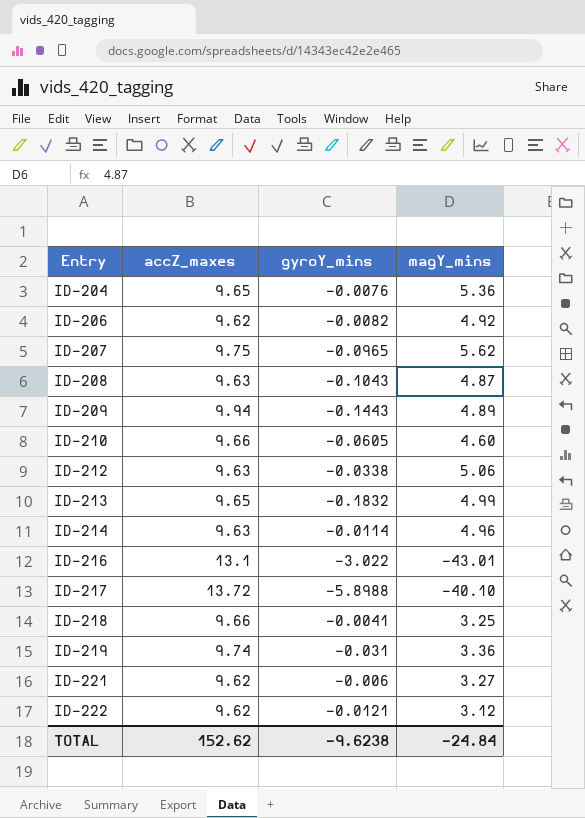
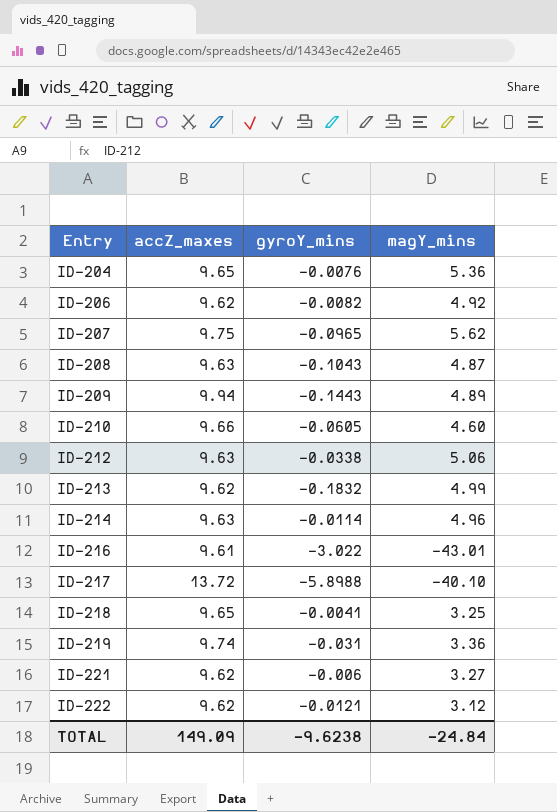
ID-213 | accZ_maxes: 9.65 -> 9.62
ID-216 | accZ_maxes: 13.1 -> 9.61
ID-218 | accZ_maxes: 9.66 -> 9.65
TOTAL | accZ_maxes: 152.62 -> 149.09

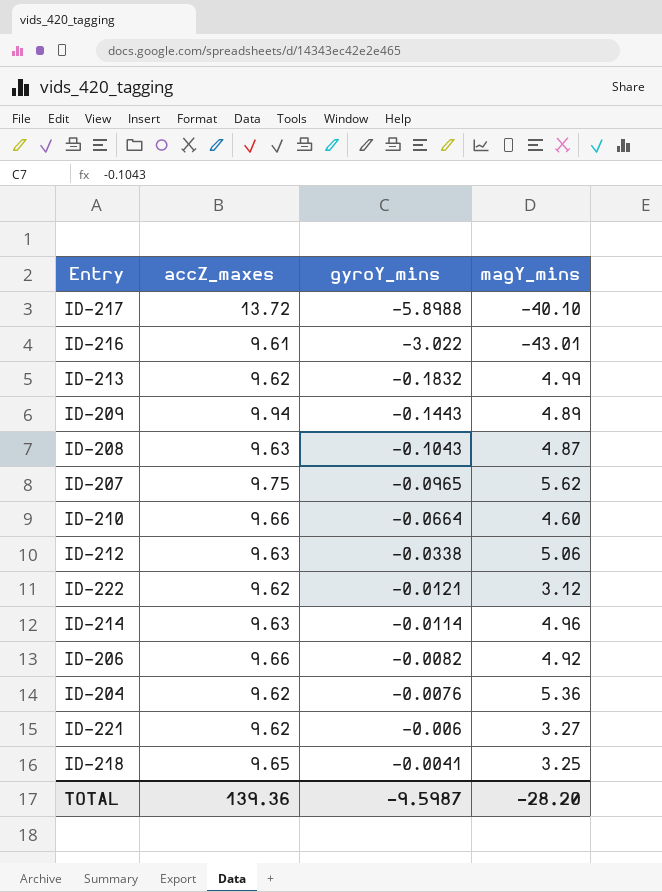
row order: Entry ascending -> gyroY_mins ascending
row ID-219: 9.74 | -0.031 | 3.36 -> none
ID-210 | gyroY_mins: -0.0605 -> -0.0664
ID-206 | accZ_maxes: 9.62 -> 9.66
ID-204 | accZ_maxes: 9.65 -> 9.62
TOTAL | accZ_maxes: 149.09 -> 139.36
TOTAL | gyroY_mins: -9.6238 -> -9.5987
TOTAL | magY_mins: -24.84 -> -28.20

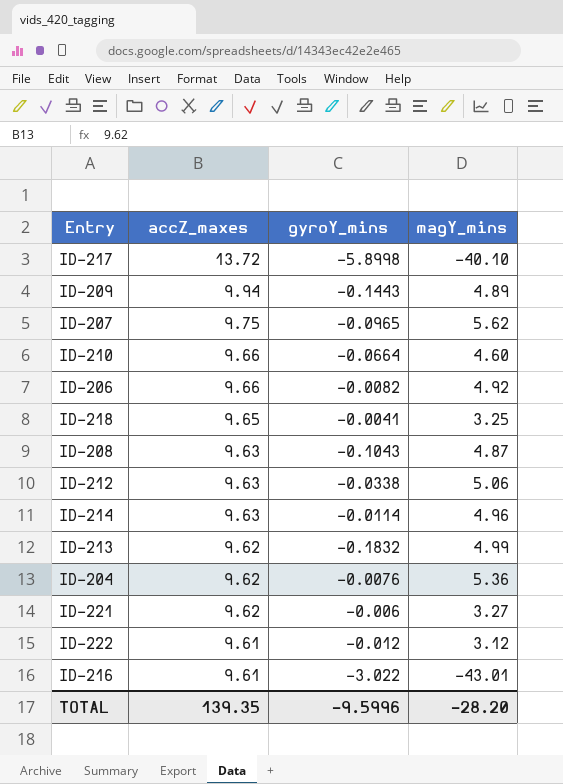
row order: gyroY_mins ascending -> accZ_maxes descending
ID-217 | gyroY_mins: -5.8988 -> -5.8998
ID-222 | accZ_maxes: 9.62 -> 9.61
ID-222 | gyroY_mins: -0.0121 -> -0.012
TOTAL | accZ_maxes: 139.36 -> 139.35
TOTAL | gyroY_mins: -9.5987 -> -9.5996

